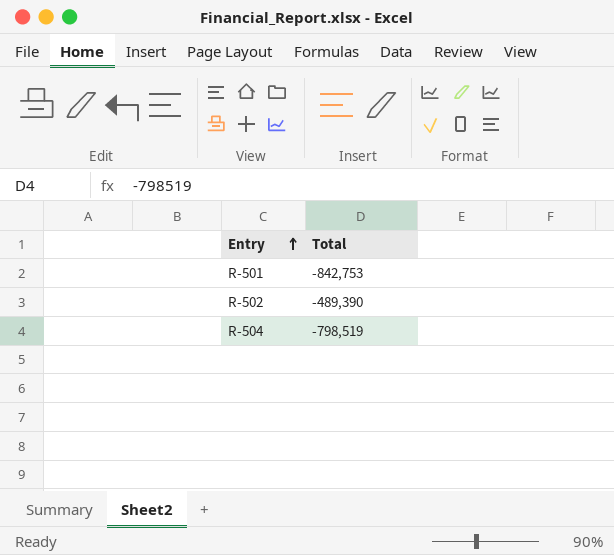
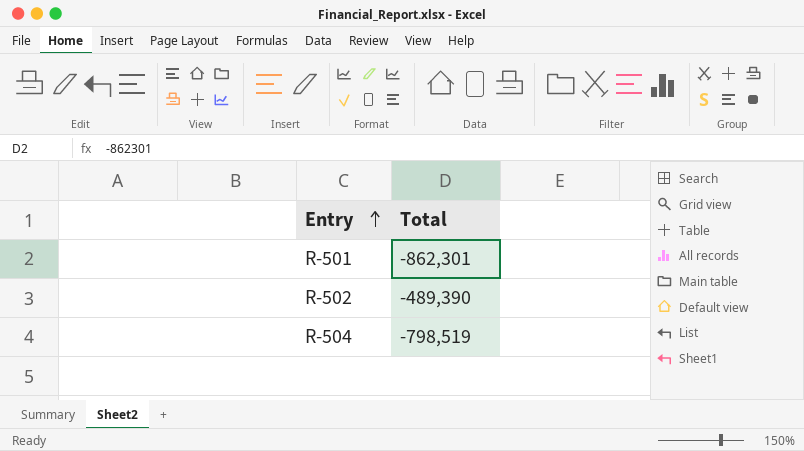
R-501 | Total: -842,753 -> -862,301

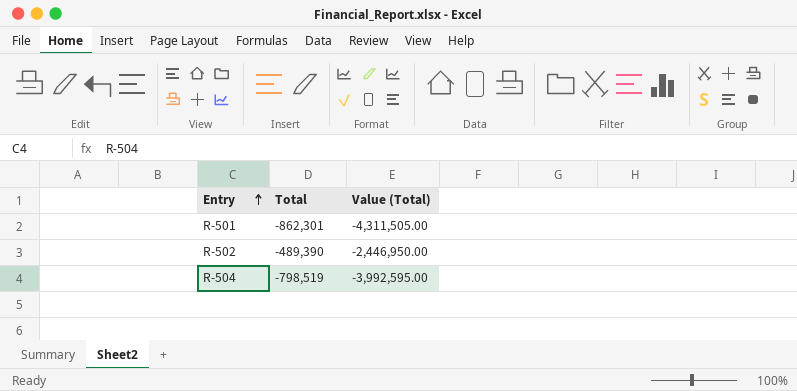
column Value (Total) | formula: none -> [Total] * 5

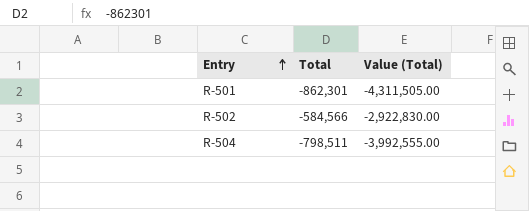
R-502 | Total: -489,390 -> -584,566
R-502 | Value (Total): -2,446,950.00 -> -2,922,830.00
R-504 | Total: -798,519 -> -798,511
R-504 | Value (Total): -3,992,595.00 -> -3,992,555.00

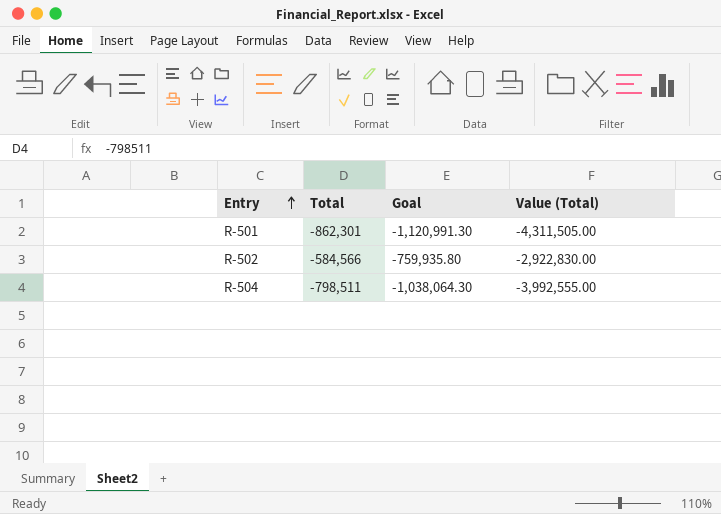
column Goal | formula: none -> [Total] * 1.3

